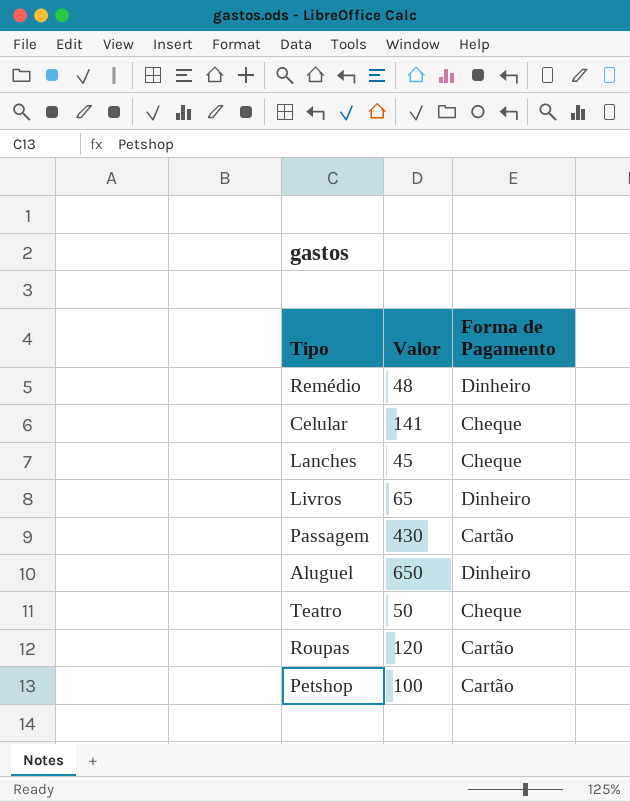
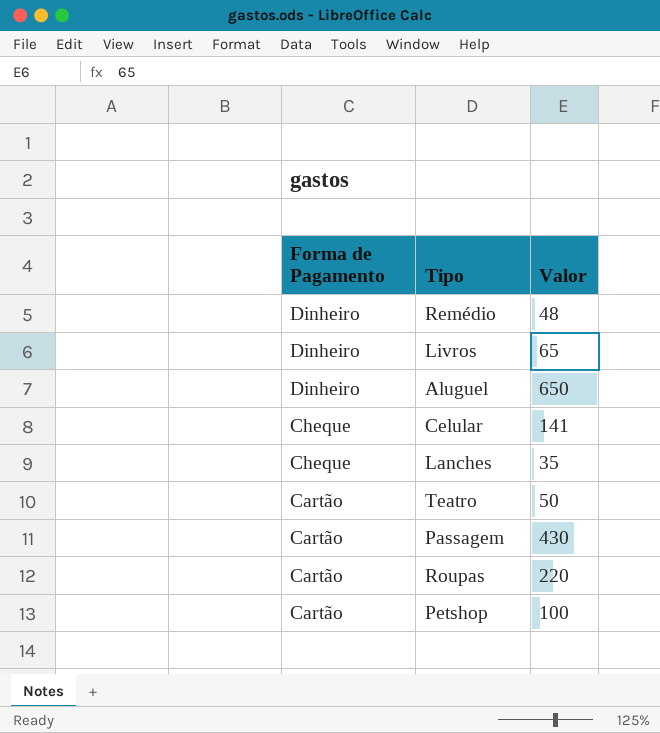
row order: none -> Forma de Pagamento descending
column Forma de Pagamento | position: 3 -> 1
Lanches | Valor: 45 -> 35
Teatro | Forma de Pagamento: Cheque -> Cartão
Roupas | Valor: 120 -> 220

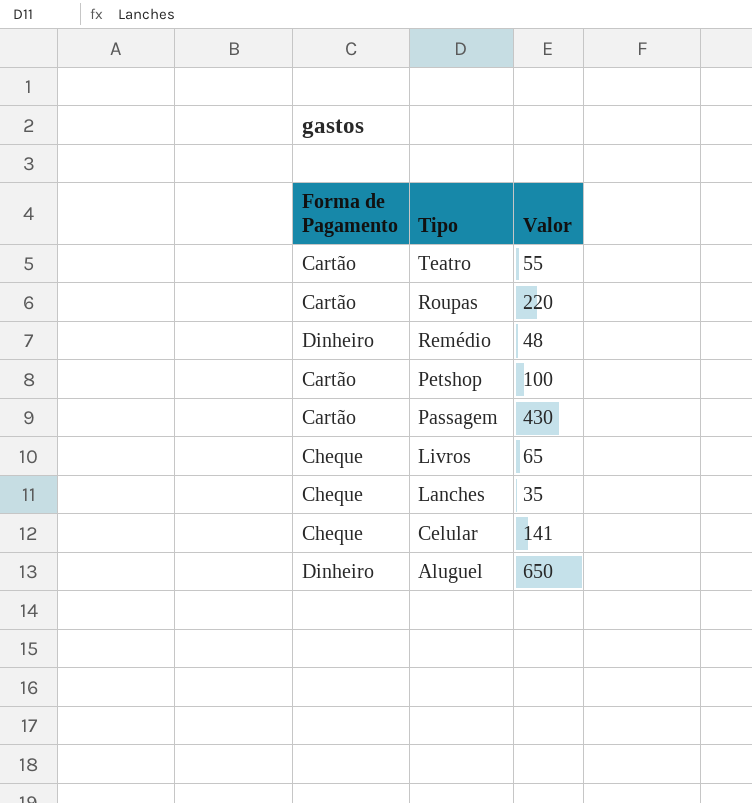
row order: Forma de Pagamento descending -> Tipo descending
Teatro | Valor: 50 -> 55
Livros | Forma de Pagamento: Dinheiro -> Cheque

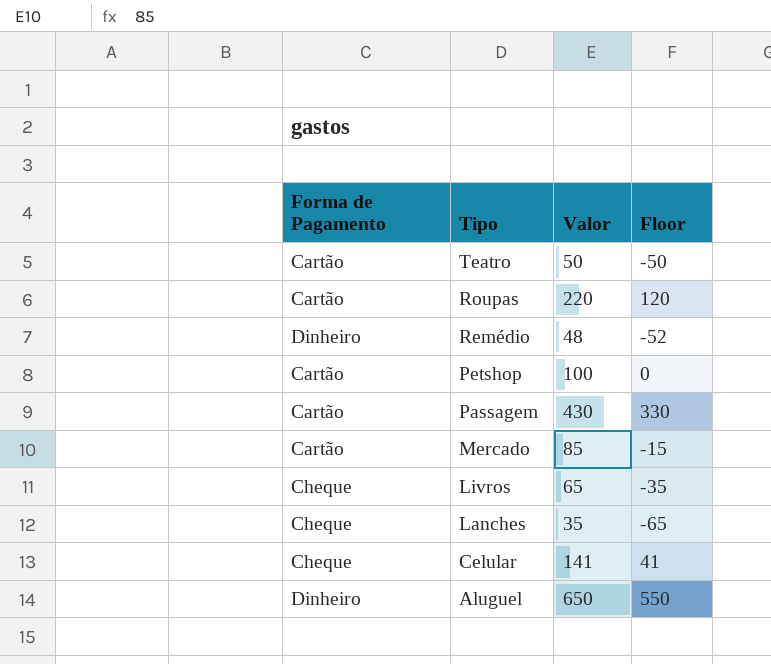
column Floor | formula: none -> [Valor] - 100
Teatro | Valor: 55 -> 50
row Mercado: none -> Cartão | 85 | -15

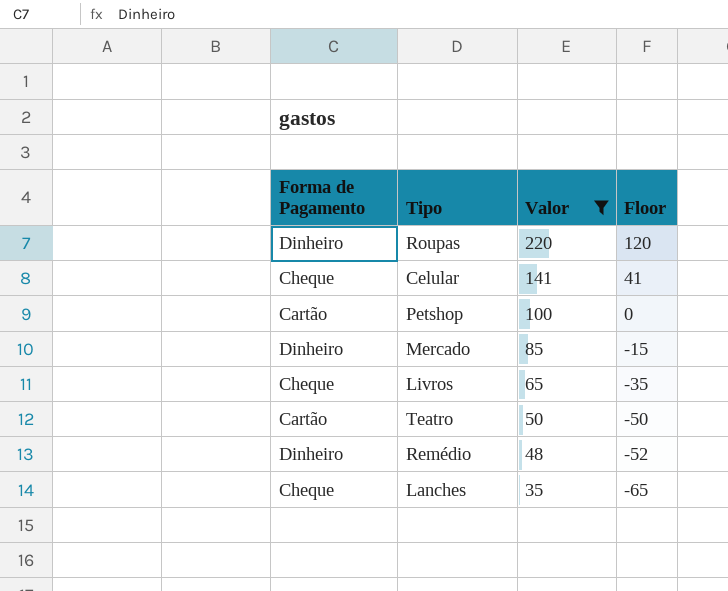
filter: none -> Valor <= 220
row order: Tipo descending -> Valor descending
Roupas | Forma de Pagamento: Cartão -> Dinheiro
Mercado | Forma de Pagamento: Cartão -> Dinheiro

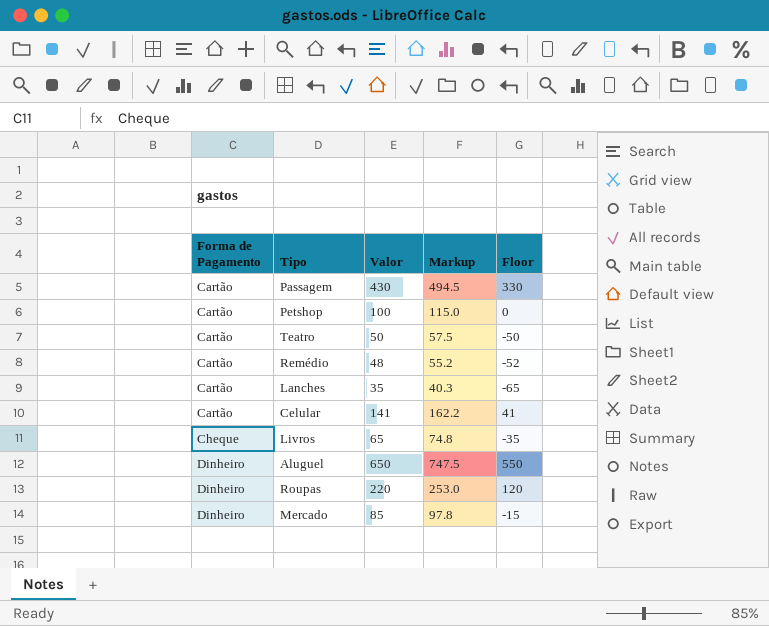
filter: Valor <= 220 -> none
row order: Valor descending -> Forma de Pagamento ascending
column Markup | formula: none -> [Valor] * 1.15
Remédio | Forma de Pagamento: Dinheiro -> Cartão
Lanches | Forma de Pagamento: Cheque -> Cartão
Celular | Forma de Pagamento: Cheque -> Cartão

